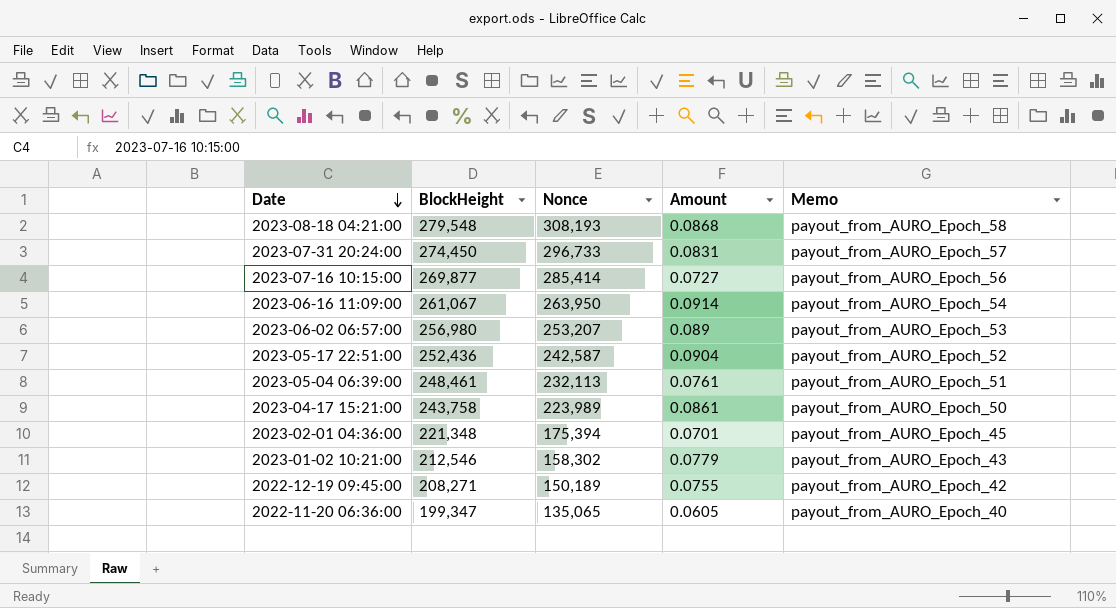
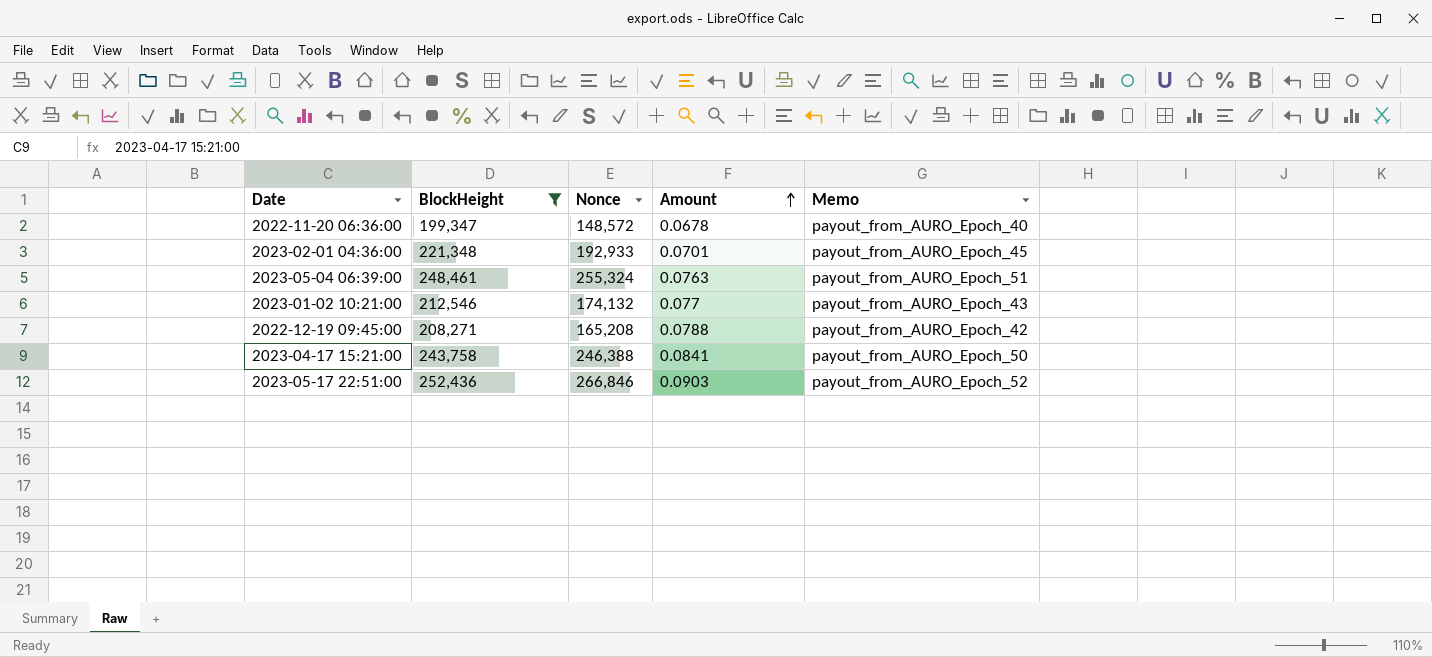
filter: none -> BlockHeight <= 252,436
row order: Date descending -> Amount ascending
2022-11-20 06:36:00 | Nonce: 135,065 -> 148,572
2022-11-20 06:36:00 | Amount: 0.0605 -> 0.0678
2023-02-01 04:36:00 | Nonce: 175,394 -> 192,933
2023-05-04 06:39:00 | Nonce: 232,113 -> 255,324
2023-05-04 06:39:00 | Amount: 0.0761 -> 0.0763
2023-01-02 10:21:00 | Nonce: 158,302 -> 174,132
2023-01-02 10:21:00 | Amount: 0.0779 -> 0.077
2022-12-19 09:45:00 | Nonce: 150,189 -> 165,208
2022-12-19 09:45:00 | Amount: 0.0755 -> 0.0788
2023-04-17 15:21:00 | Nonce: 223,989 -> 246,388
2023-04-17 15:21:00 | Amount: 0.0861 -> 0.0841
2023-05-17 22:51:00 | Nonce: 242,587 -> 266,846
2023-05-17 22:51:00 | Amount: 0.0904 -> 0.0903

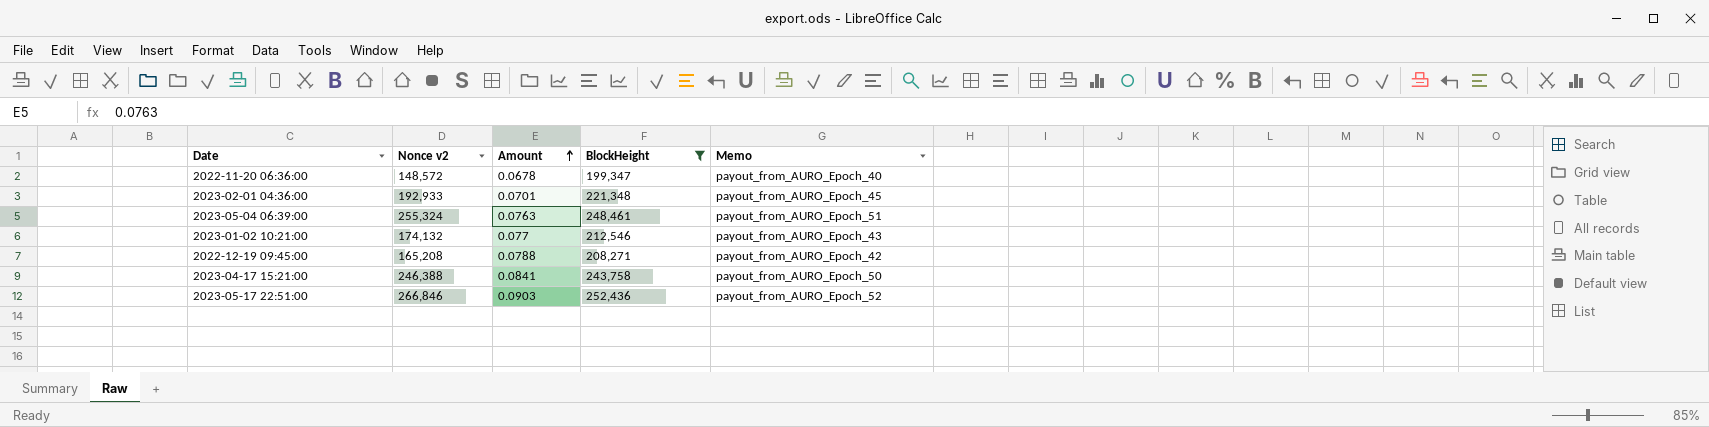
column name: Nonce -> Nonce v2
column BlockHeight | position: 2 -> 4

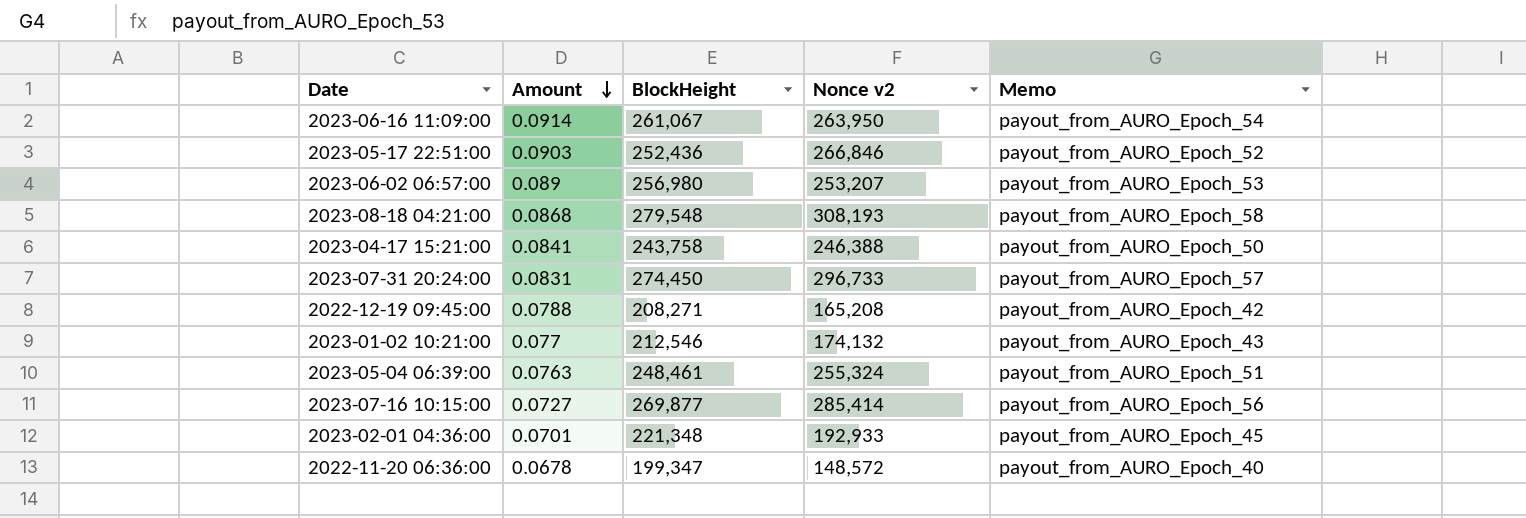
filter: BlockHeight <= 252,436 -> none
row order: Amount ascending -> Amount descending
column Nonce v2 | position: 2 -> 4

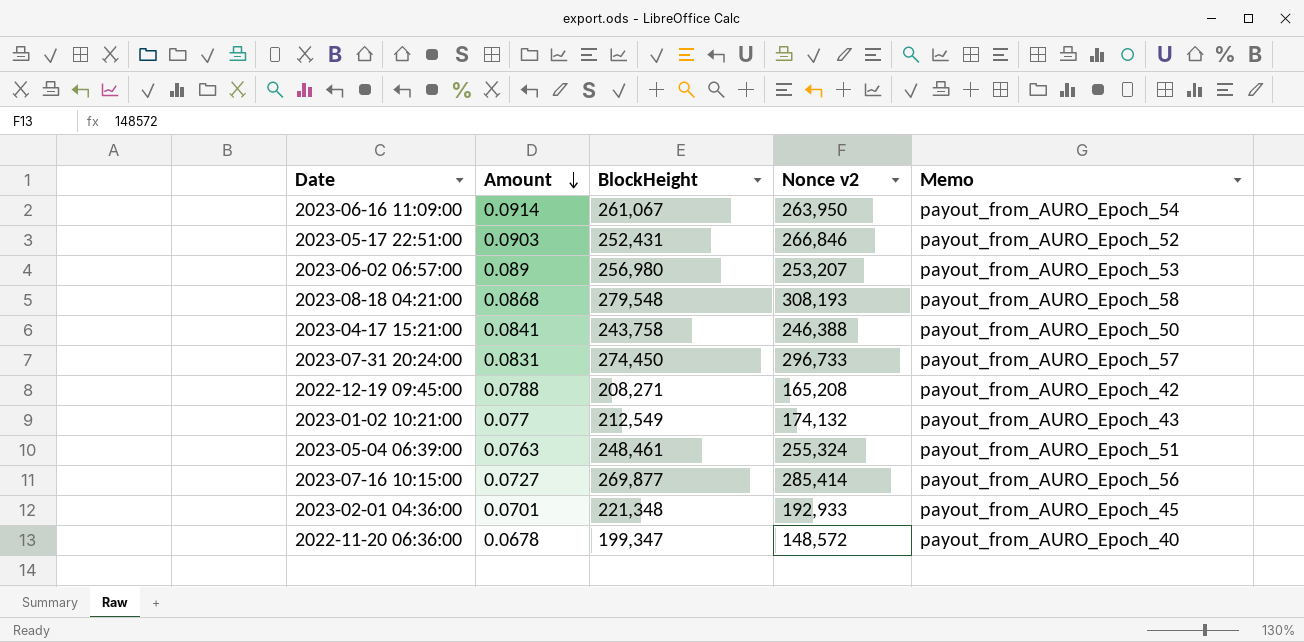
2023-05-17 22:51:00 | BlockHeight: 252,436 -> 252,431
2023-01-02 10:21:00 | BlockHeight: 212,546 -> 212,549

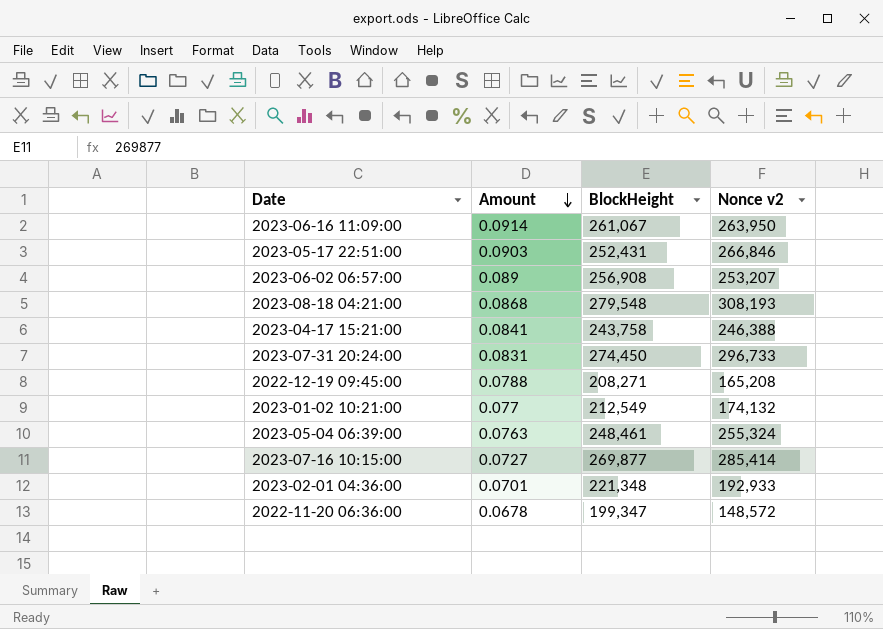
column Memo | position: 5 -> none
2023-06-02 06:57:00 | BlockHeight: 256,980 -> 256,908

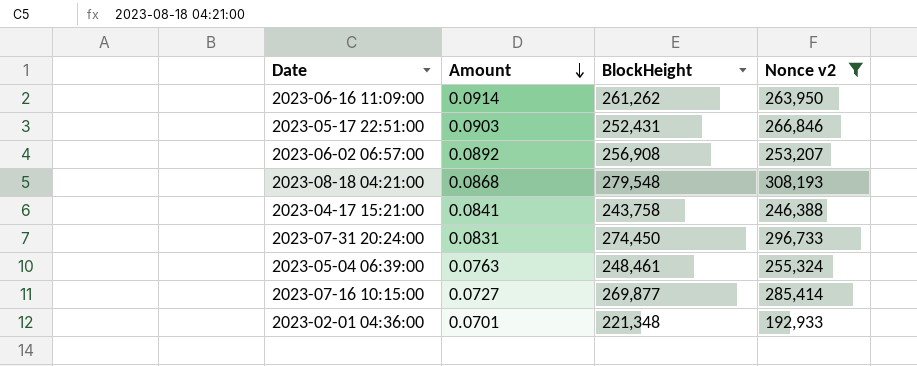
filter: none -> Nonce v2 >= 192,933
2023-06-16 11:09:00 | BlockHeight: 261,067 -> 261,262
2023-06-02 06:57:00 | Amount: 0.089 -> 0.0892

